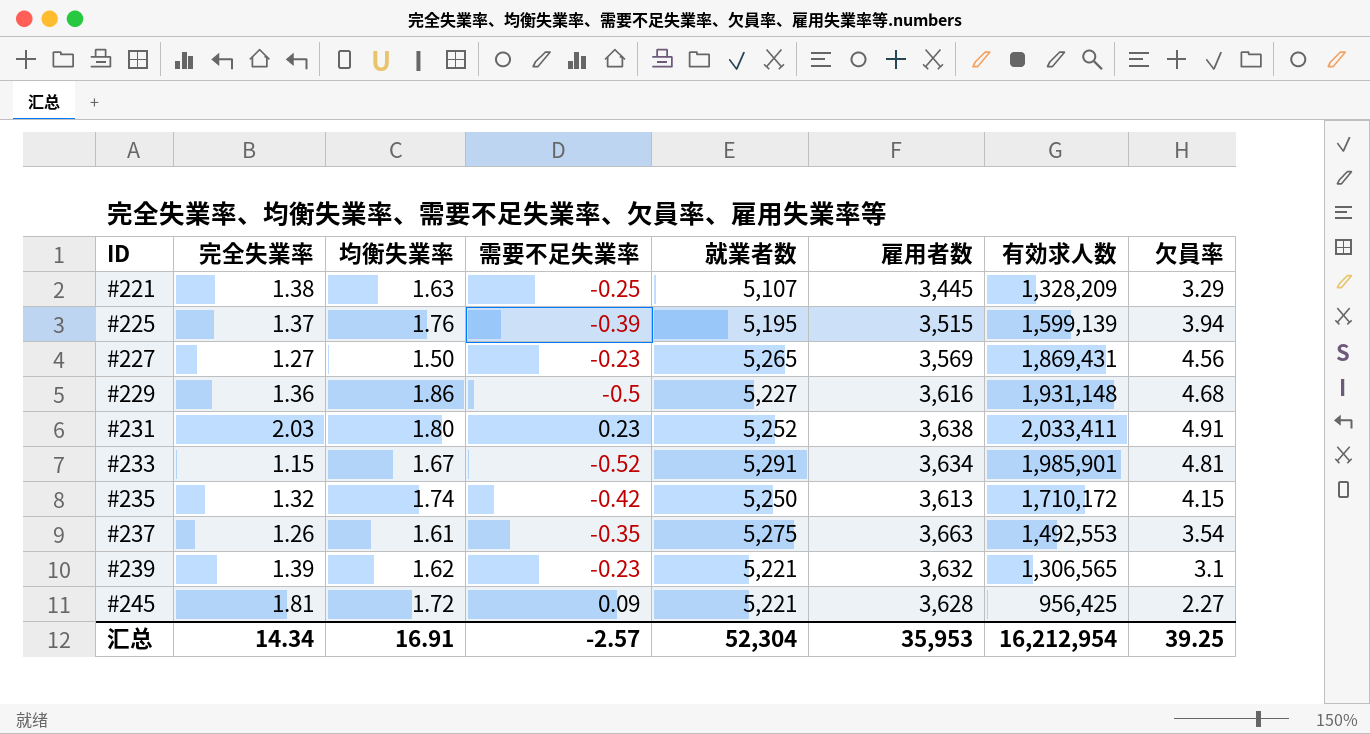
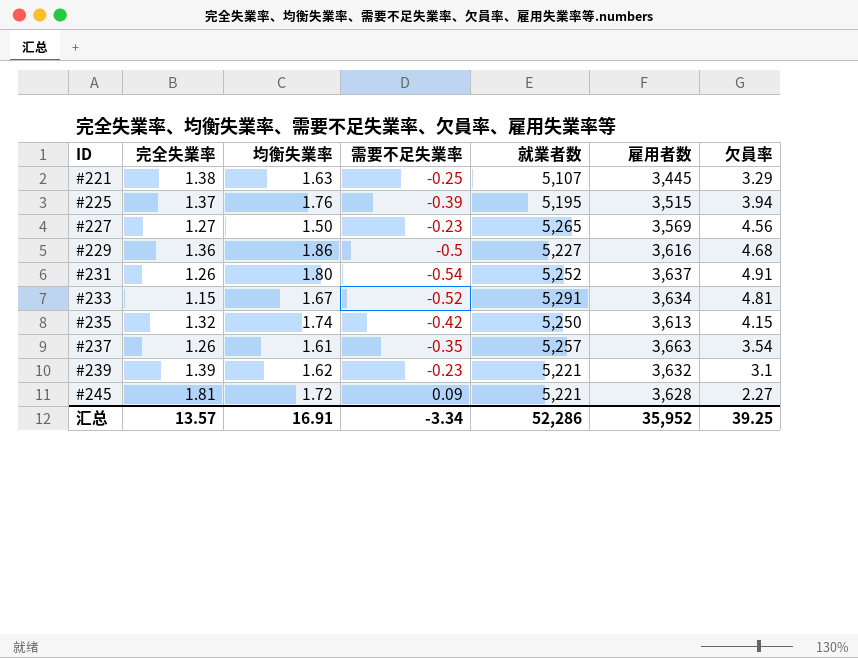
column 有効求人数 | position: 7 -> none
#231 | 完全失業率: 2.03 -> 1.26
#231 | 需要不足失業率: 0.23 -> -0.54
#231 | 雇用者数: 3,638 -> 3,637
#237 | 就業者数: 5,275 -> 5,257
汇总 | 完全失業率: 14.34 -> 13.57
汇总 | 需要不足失業率: -2.57 -> -3.34
汇总 | 就業者数: 52,304 -> 52,286
汇总 | 雇用者数: 35,953 -> 35,952

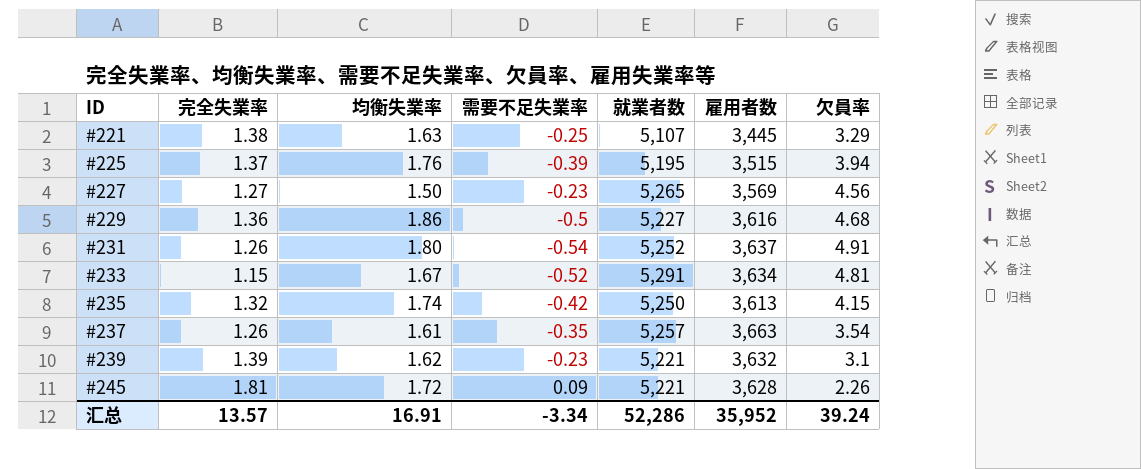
#245 | 欠員率: 2.27 -> 2.26
汇总 | 欠員率: 39.25 -> 39.24

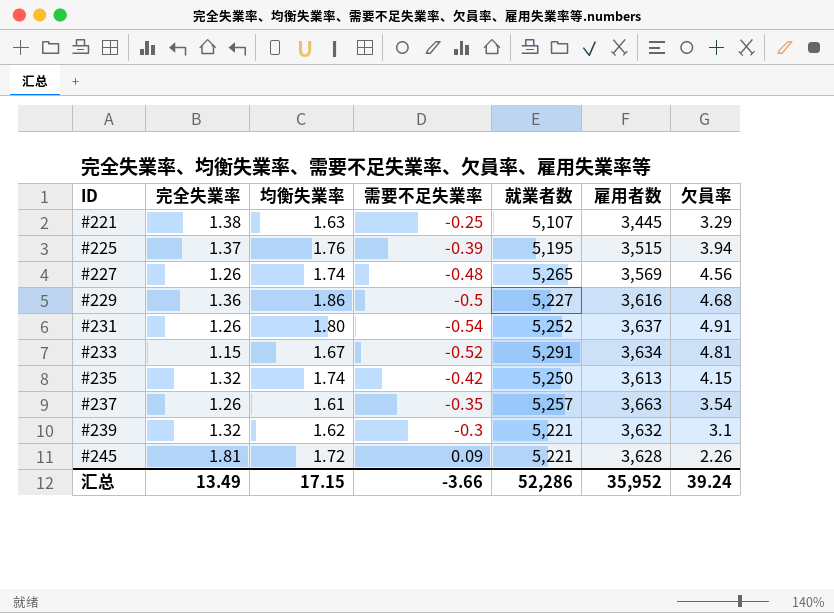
#227 | 完全失業率: 1.27 -> 1.26
#227 | 均衡失業率: 1.50 -> 1.74
#227 | 需要不足失業率: -0.23 -> -0.48
#239 | 完全失業率: 1.39 -> 1.32
#239 | 需要不足失業率: -0.23 -> -0.3
汇总 | 完全失業率: 13.57 -> 13.49
汇总 | 均衡失業率: 16.91 -> 17.15
汇总 | 需要不足失業率: -3.34 -> -3.66

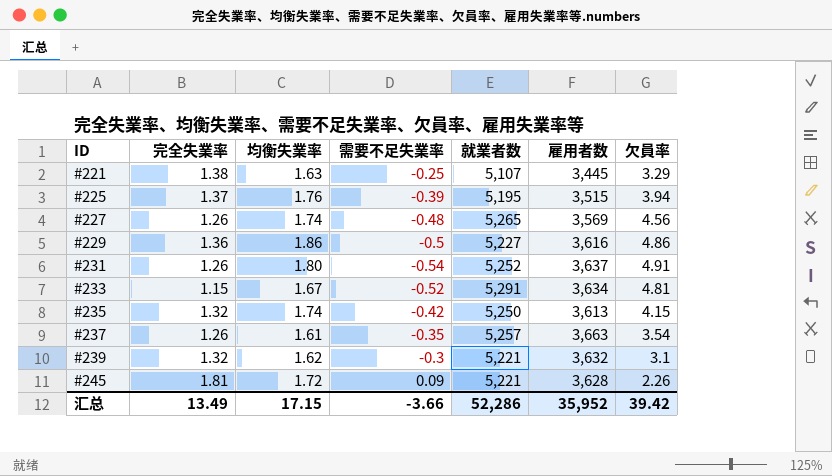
#229 | 欠員率: 4.68 -> 4.86
汇总 | 欠員率: 39.24 -> 39.42

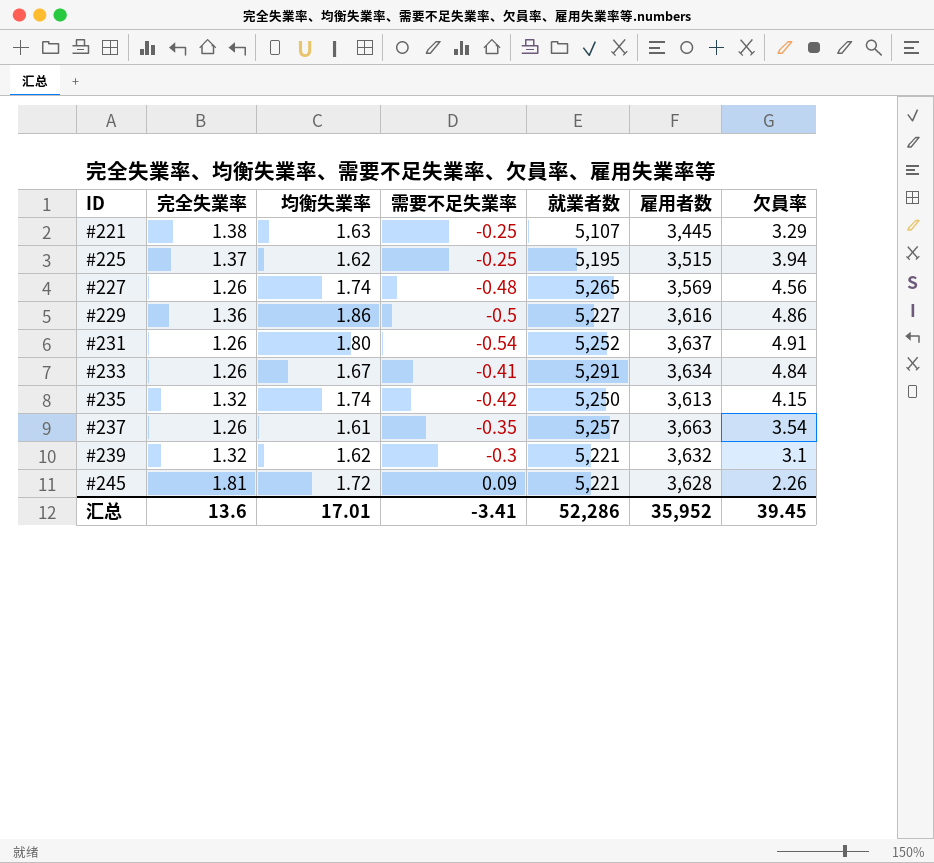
#225 | 均衡失業率: 1.76 -> 1.62
#225 | 需要不足失業率: -0.39 -> -0.25
#233 | 完全失業率: 1.15 -> 1.26
#233 | 需要不足失業率: -0.52 -> -0.41
#233 | 欠員率: 4.81 -> 4.84
汇总 | 完全失業率: 13.49 -> 13.6
汇总 | 均衡失業率: 17.15 -> 17.01
汇总 | 需要不足失業率: -3.66 -> -3.41
汇总 | 欠員率: 39.42 -> 39.45

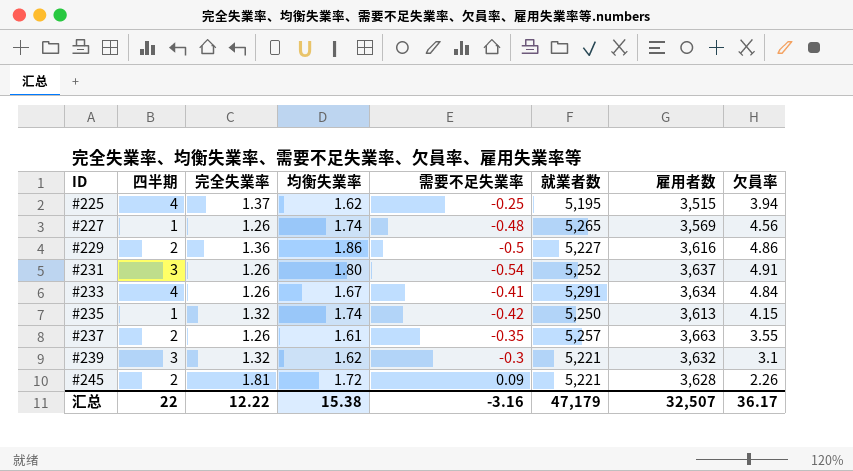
column 四半期 | position: none -> 2
row #221: 1.38 | 1.63 | -0.25 | 5,107 | 3,445 | 3.29 -> none
#237 | 欠員率: 3.54 -> 3.55
汇总 | 完全失業率: 13.6 -> 12.22
汇总 | 均衡失業率: 17.01 -> 15.38
汇总 | 需要不足失業率: -3.41 -> -3.16
汇总 | 就業者数: 52,286 -> 47,179
汇总 | 雇用者数: 35,952 -> 32,507
汇总 | 欠員率: 39.45 -> 36.17

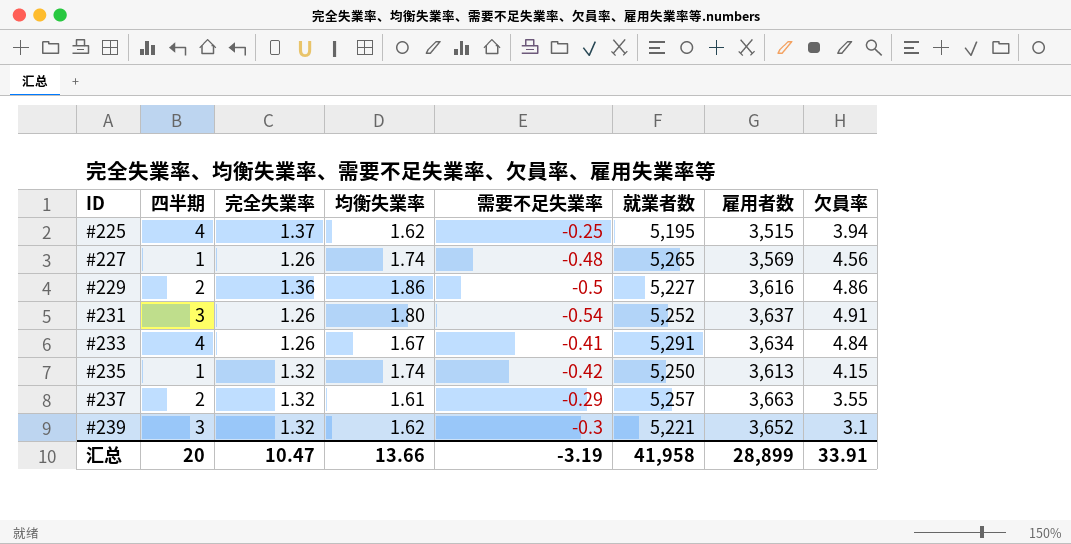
row #245: 2 | 1.81 | 1.72 | 0.09 | 5,221 | 3,628 | 2.26 -> none
#237 | 完全失業率: 1.26 -> 1.32
#237 | 需要不足失業率: -0.35 -> -0.29
#239 | 雇用者数: 3,632 -> 3,652
汇总 | 四半期: 22 -> 20
汇总 | 完全失業率: 12.22 -> 10.47
汇总 | 均衡失業率: 15.38 -> 13.66
汇总 | 需要不足失業率: -3.16 -> -3.19
汇总 | 就業者数: 47,179 -> 41,958
汇总 | 雇用者数: 32,507 -> 28,899
汇总 | 欠員率: 36.17 -> 33.91

